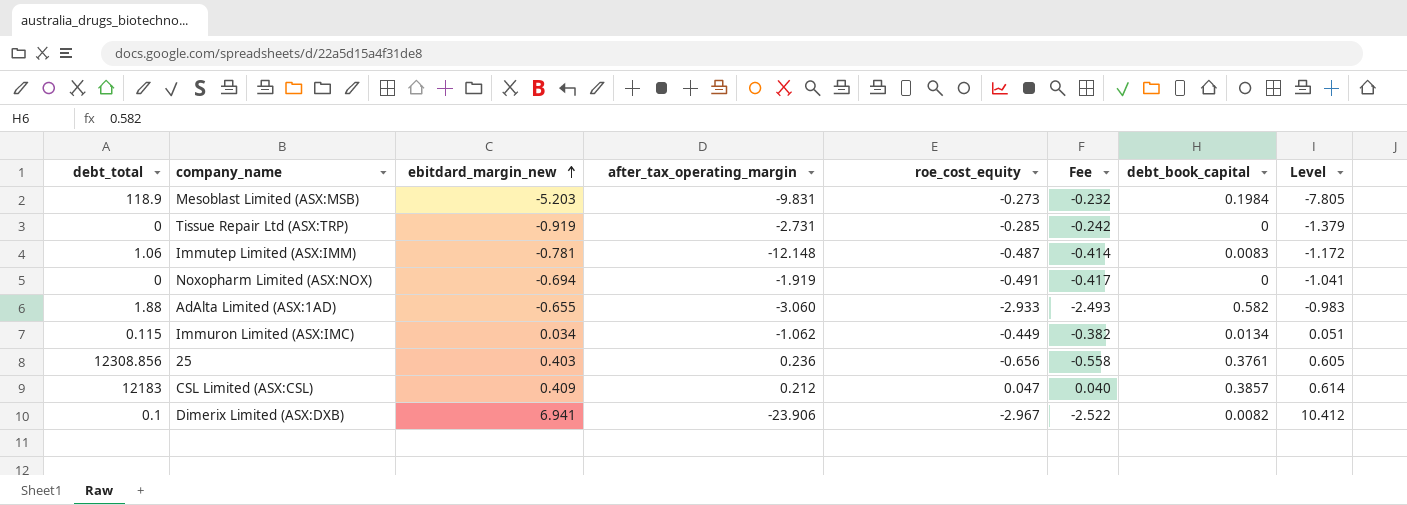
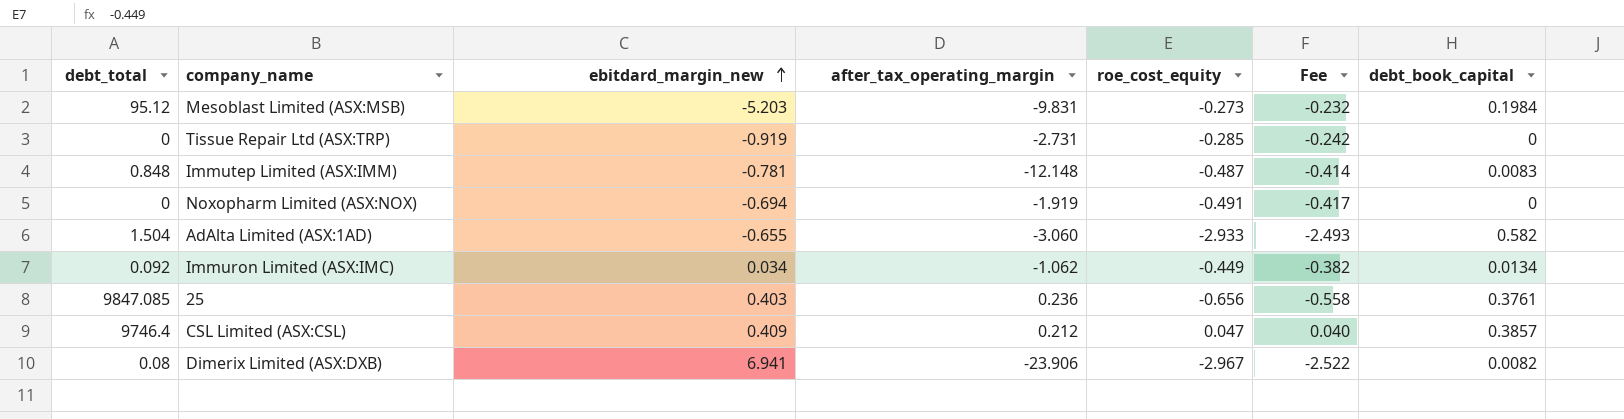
column Level | formula: [ebitdard_margin_new] * 1.5 -> none
Mesoblast Limited (ASX:MSB) | debt_total: 118.9 -> 95.12
Immutep Limited (ASX:IMM) | debt_total: 1.06 -> 0.848
AdAlta Limited (ASX:1AD) | debt_total: 1.88 -> 1.504
Immuron Limited (ASX:IMC) | debt_total: 0.115 -> 0.092
25 | debt_total: 12308.856 -> 9847.085
CSL Limited (ASX:CSL) | debt_total: 12183 -> 9746.4
Dimerix Limited (ASX:DXB) | debt_total: 0.1 -> 0.08

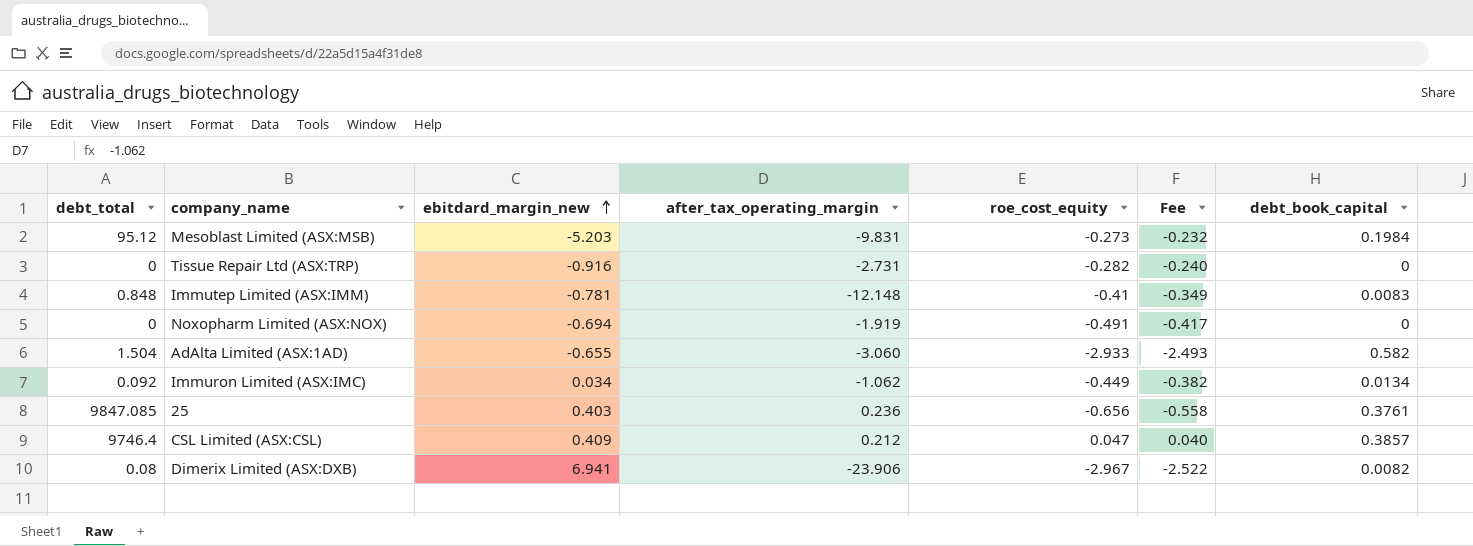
Tissue Repair Ltd (ASX:TRP) | ebitdard_margin_new: -0.919 -> -0.916
Tissue Repair Ltd (ASX:TRP) | roe_cost_equity: -0.285 -> -0.282
Tissue Repair Ltd (ASX:TRP) | Fee: -0.242 -> -0.240
Immutep Limited (ASX:IMM) | roe_cost_equity: -0.487 -> -0.41
Immutep Limited (ASX:IMM) | Fee: -0.414 -> -0.349

